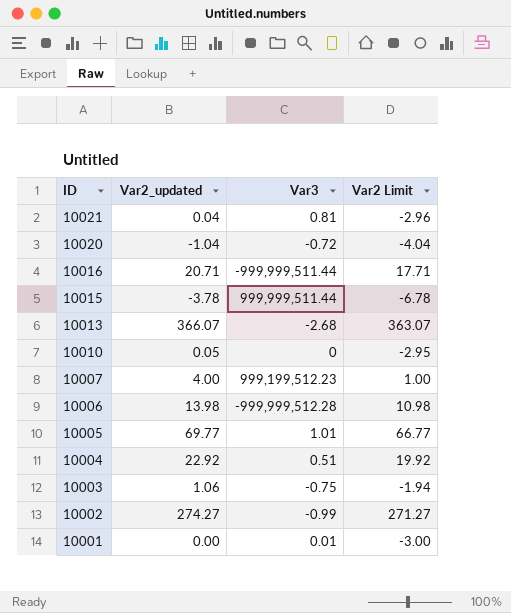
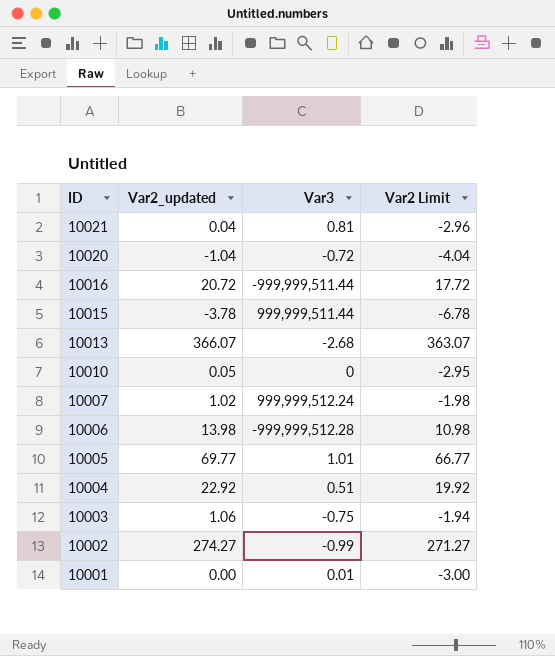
10016 | Var2_updated: 20.71 -> 20.72
10016 | Var2 Limit: 17.71 -> 17.72
10007 | Var2_updated: 4.00 -> 1.02
10007 | Var3: 999,199,512.23 -> 999,999,512.24
10007 | Var2 Limit: 1.00 -> -1.98

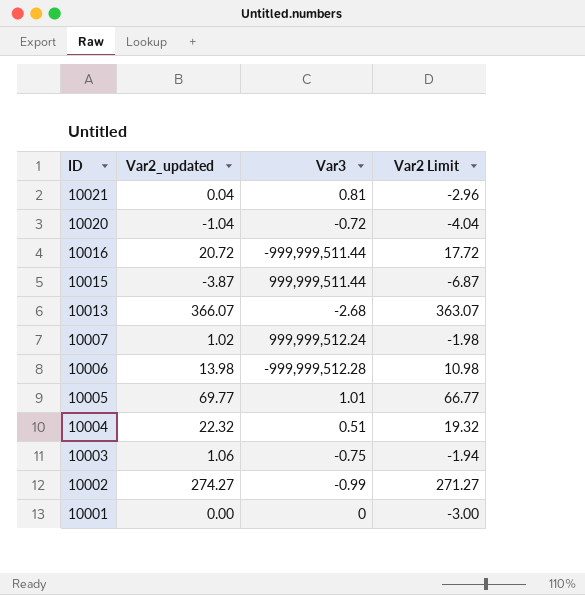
row 10010: 0.05 | 0 | -2.95 -> none
10015 | Var2_updated: -3.78 -> -3.87
10015 | Var2 Limit: -6.78 -> -6.87
10004 | Var2_updated: 22.92 -> 22.32
10004 | Var2 Limit: 19.92 -> 19.32
10001 | Var3: 0.01 -> 0

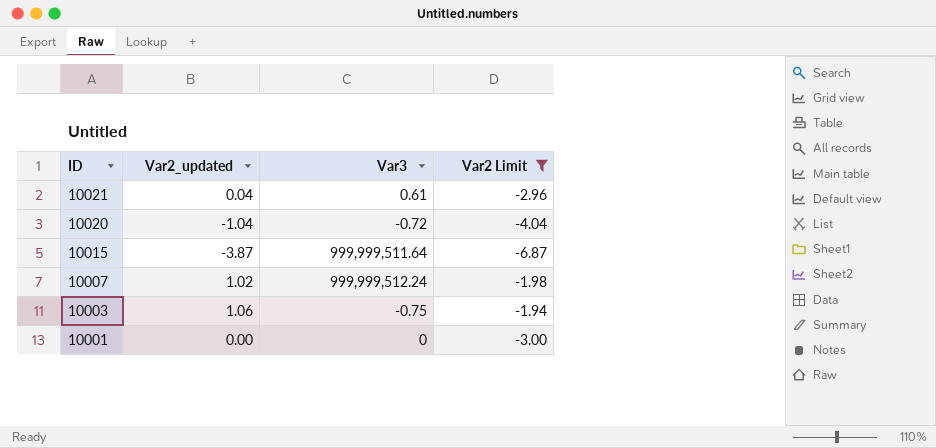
filter: none -> Var2 Limit <= -1.94
10021 | Var3: 0.81 -> 0.61
10015 | Var3: 999,999,511.44 -> 999,999,511.64

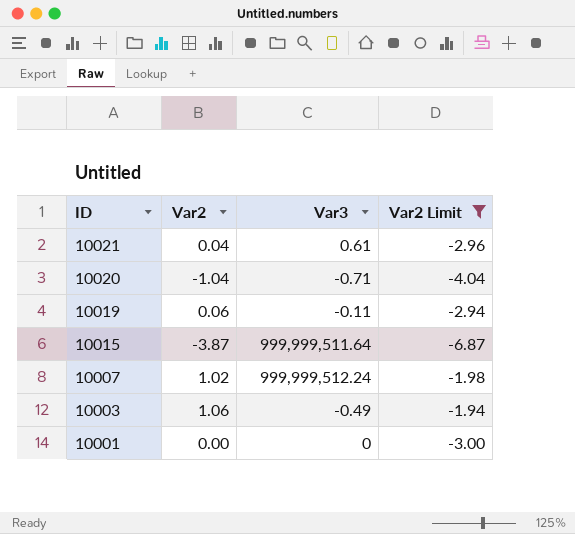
column name: Var2_updated -> Var2
10020 | Var3: -0.72 -> -0.71
row 10019: none -> 0.06 | -0.11 | -2.94
10003 | Var3: -0.75 -> -0.49

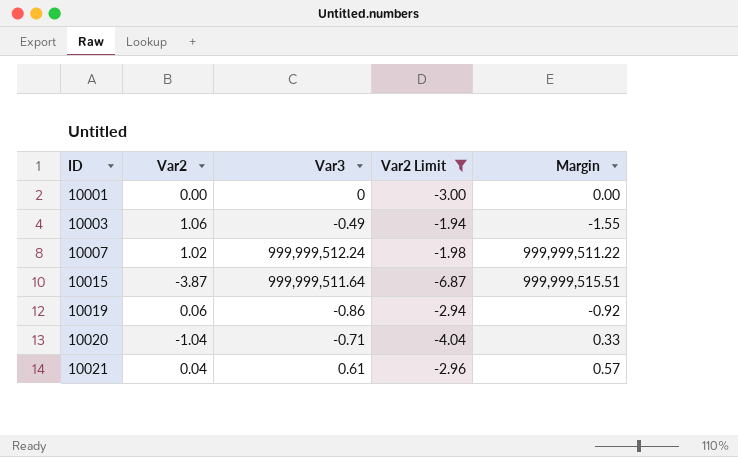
row order: ID descending -> ID ascending
column Margin | formula: none -> [Var3] - [Var2]
10019 | Var3: -0.11 -> -0.86

